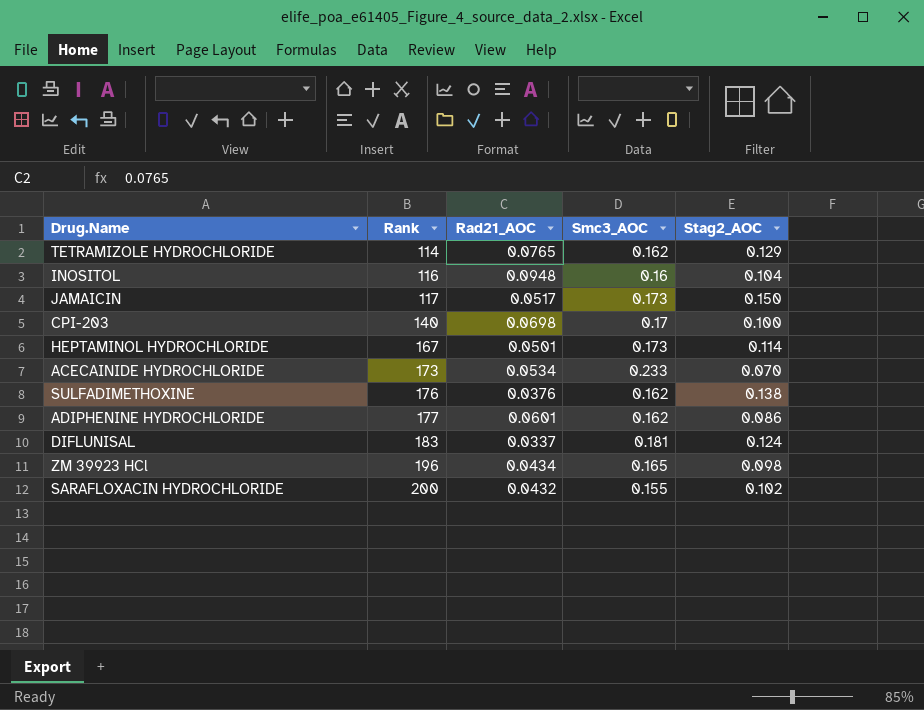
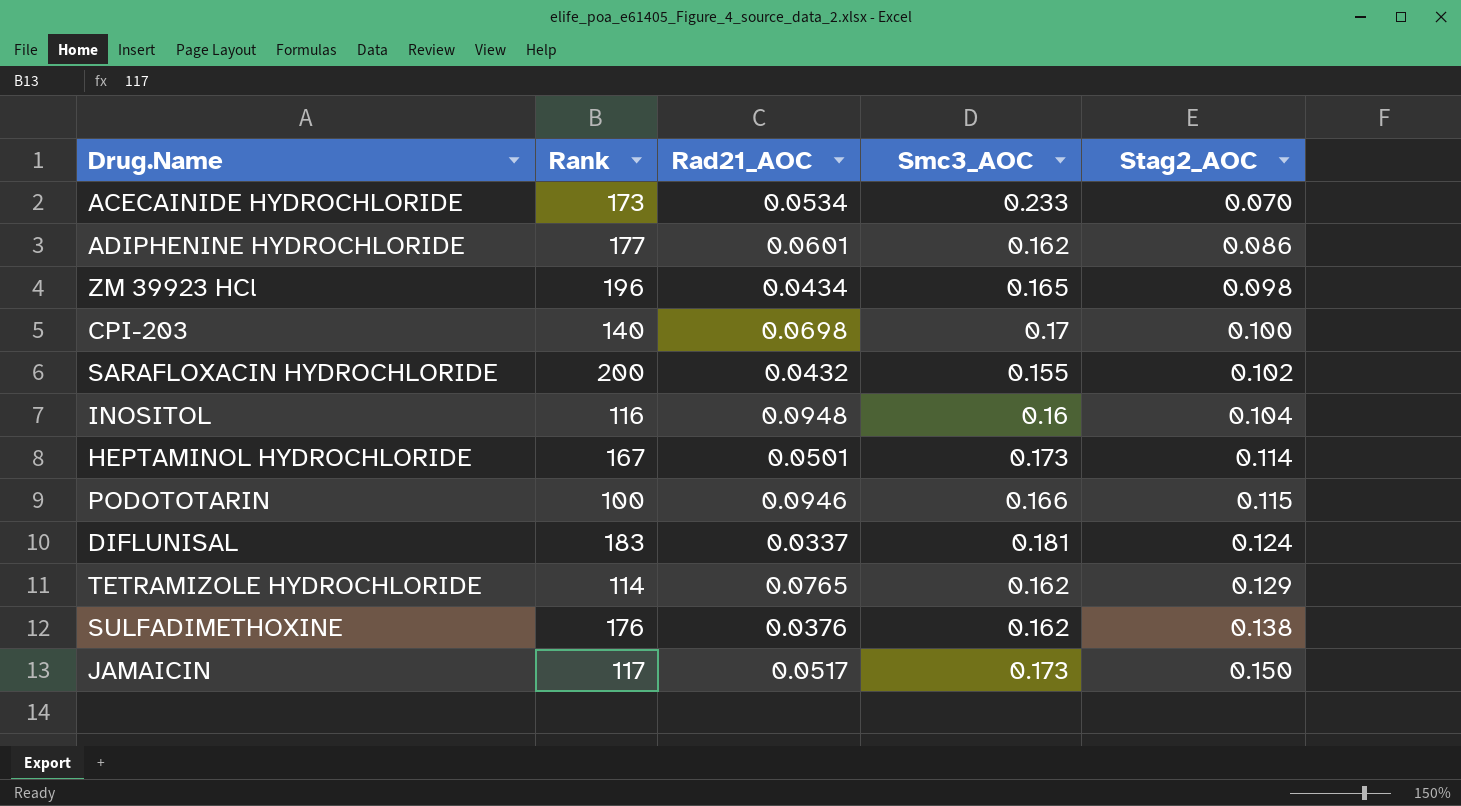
row order: Rank ascending -> Stag2_AOC ascending
row PODOTOTARIN: none -> 100 | 0.0946 | 0.166 | 0.115

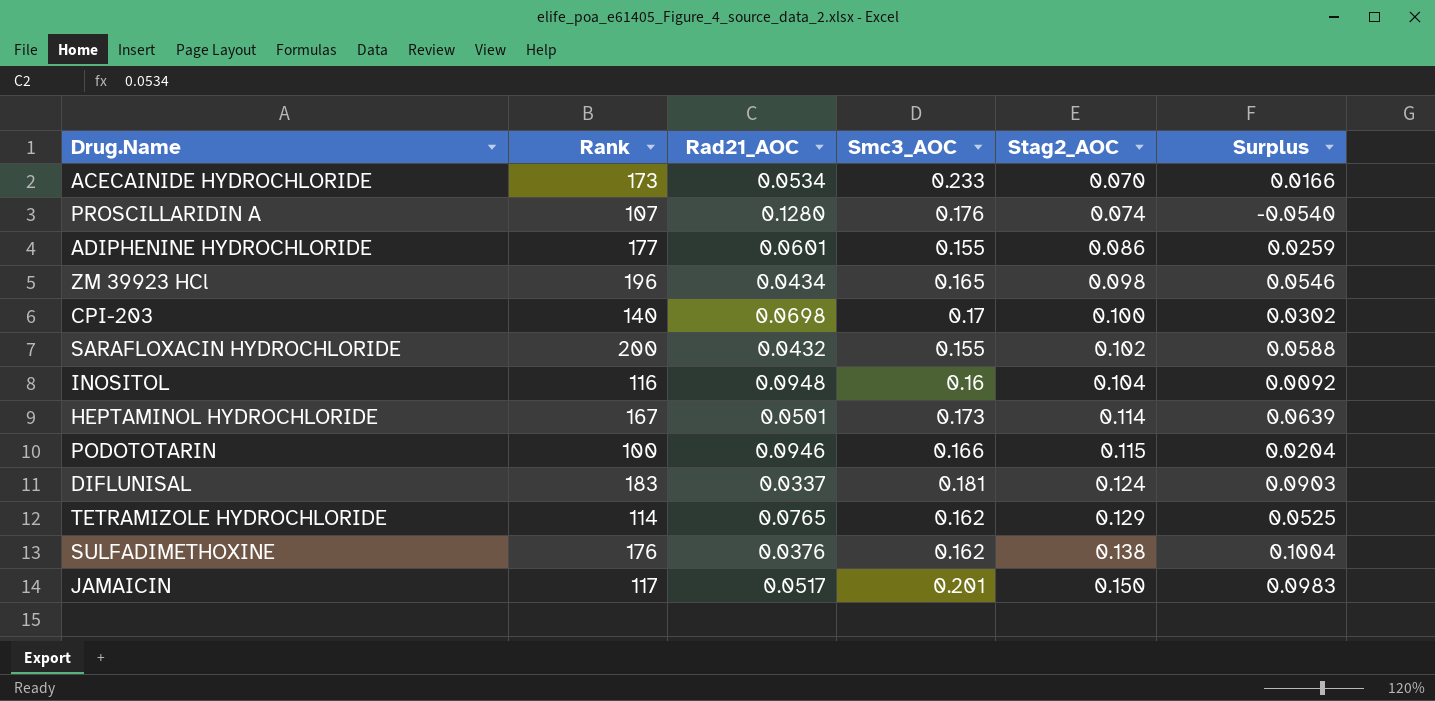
column Surplus | formula: none -> [Stag2_AOC] - [Rad21_AOC]
row PROSCILLARIDIN A: none -> 107 | 0.1280 | 0.176 | 0.074 | -0.0540
ADIPHENINE HYDROCHLORIDE | Smc3_AOC: 0.162 -> 0.155
JAMAICIN | Smc3_AOC: 0.173 -> 0.201

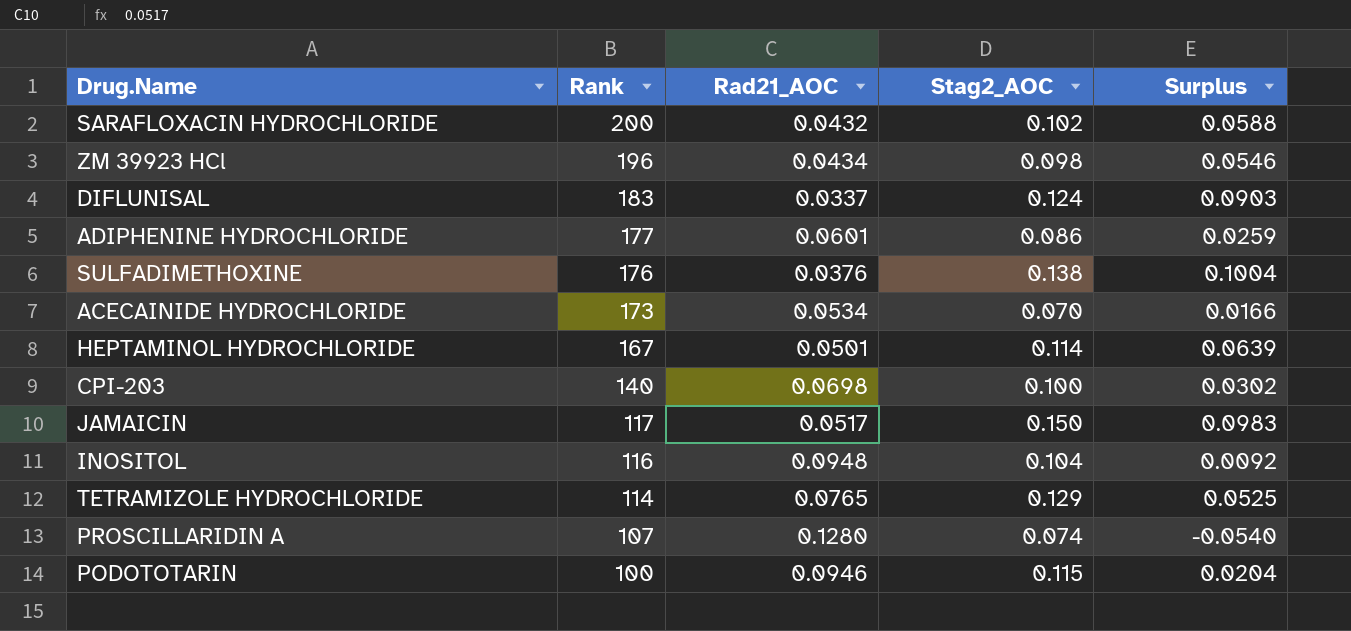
row order: Stag2_AOC ascending -> Rank descending
column Smc3_AOC | position: 4 -> none

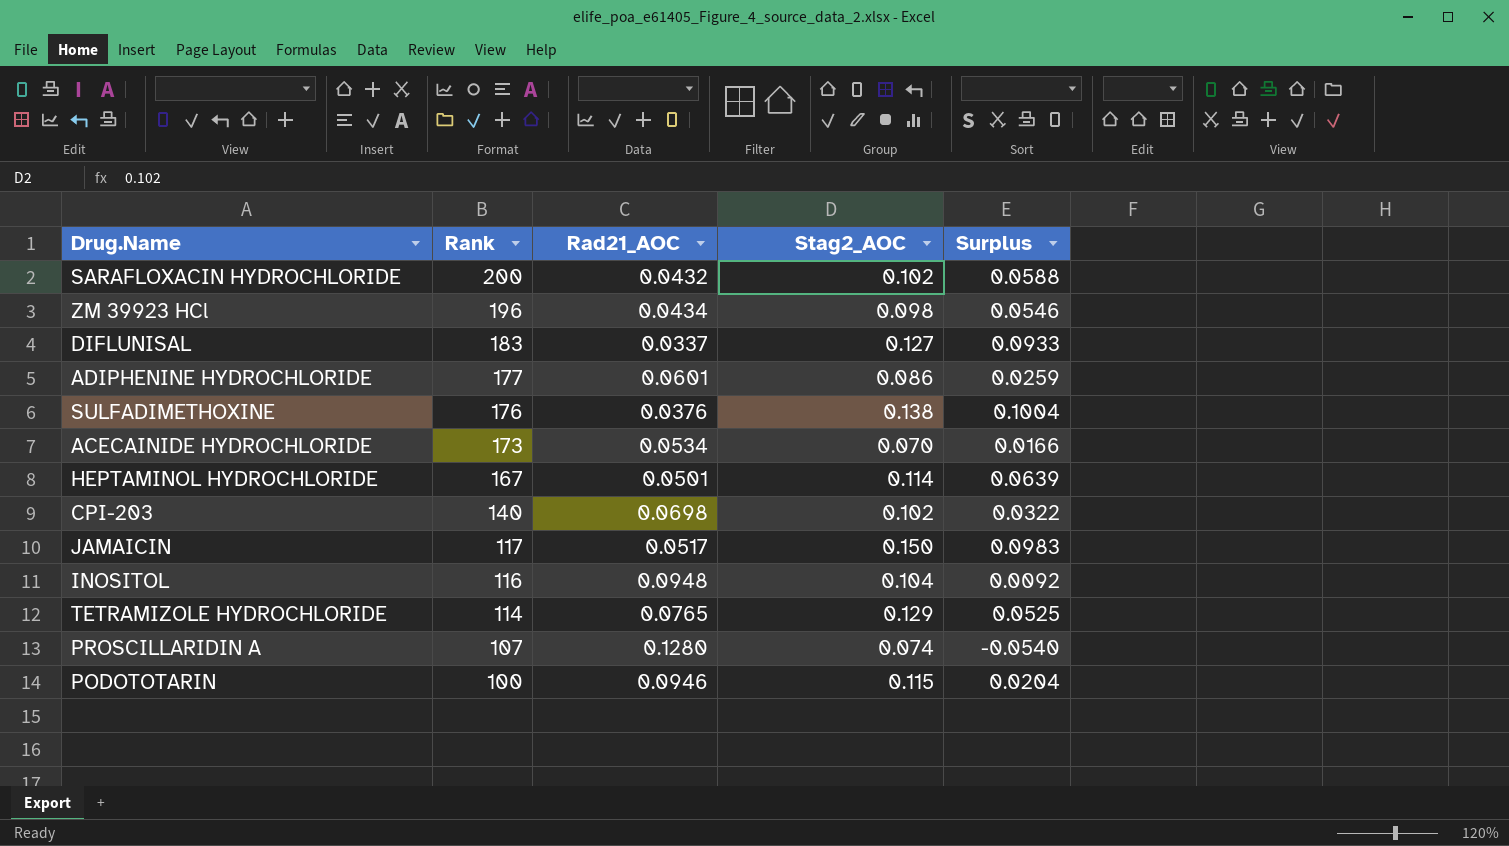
DIFLUNISAL | Stag2_AOC: 0.124 -> 0.127
DIFLUNISAL | Surplus: 0.0903 -> 0.0933
CPI-203 | Stag2_AOC: 0.100 -> 0.102
CPI-203 | Surplus: 0.0302 -> 0.0322

